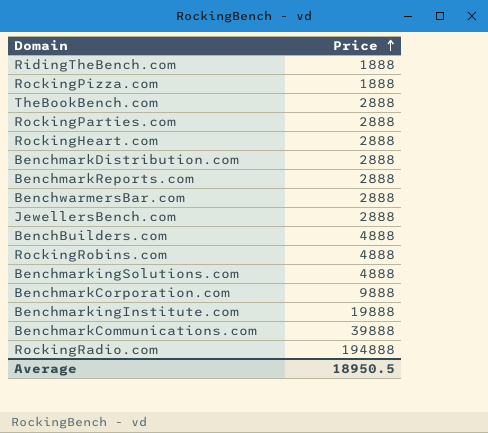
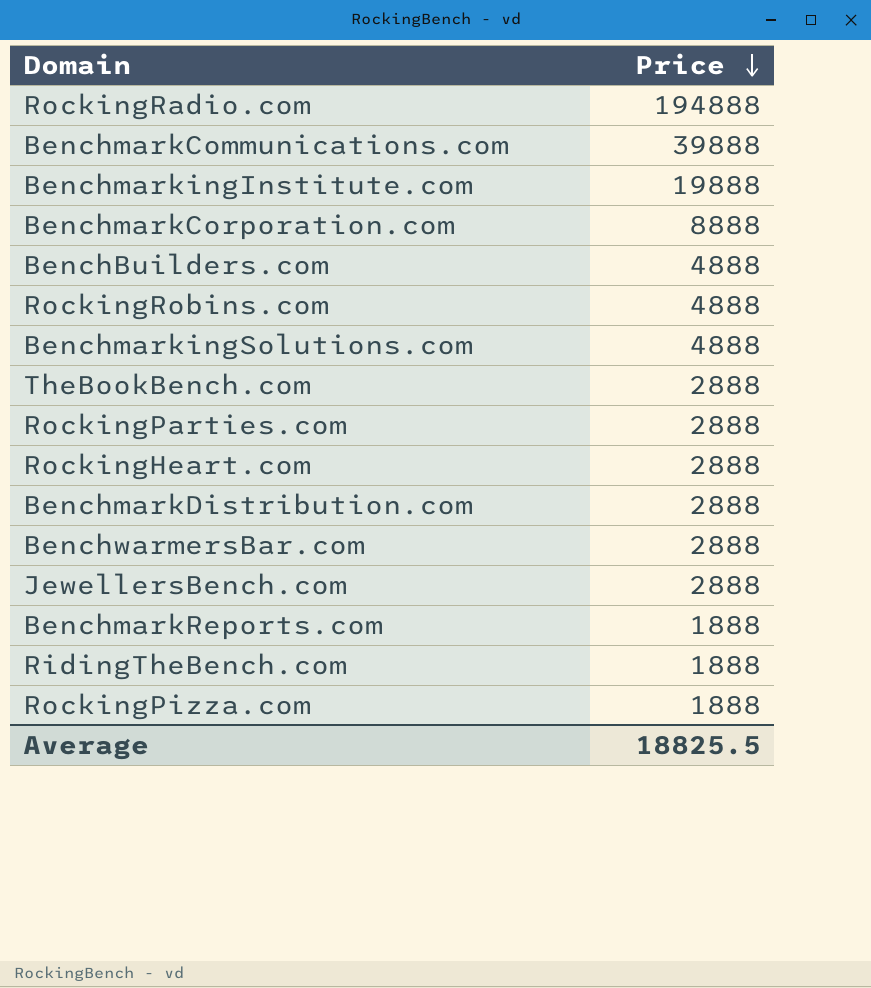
row order: Price ascending -> Price descending
BenchmarkCorporation.com | Price: 9888 -> 8888
BenchmarkReports.com | Price: 2888 -> 1888
Average | Price: 18950.5 -> 18825.5

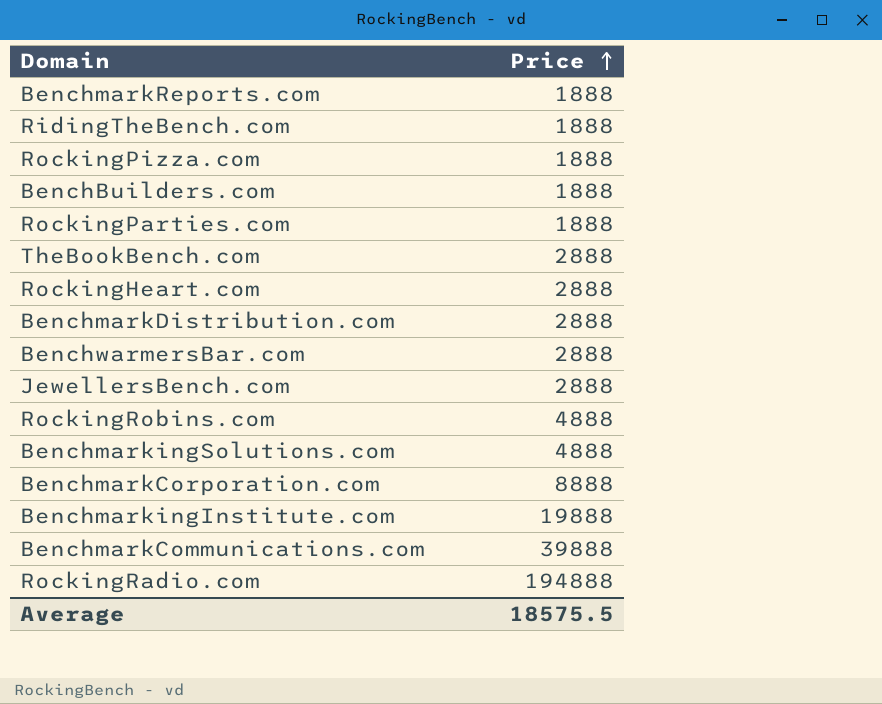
row order: Price descending -> Price ascending
BenchBuilders.com | Price: 4888 -> 1888
RockingParties.com | Price: 2888 -> 1888
Average | Price: 18825.5 -> 18575.5

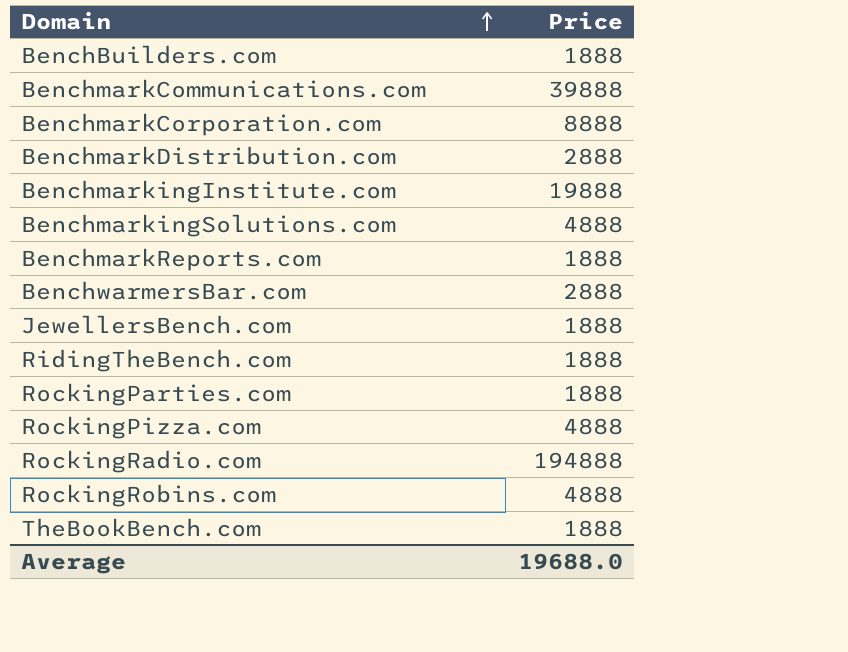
row order: Price ascending -> Domain ascending
row RockingHeart.com: 2888 -> none
JewellersBench.com | Price: 2888 -> 1888
RockingPizza.com | Price: 1888 -> 4888
TheBookBench.com | Price: 2888 -> 1888
Average | Price: 18575.5 -> 19688.0

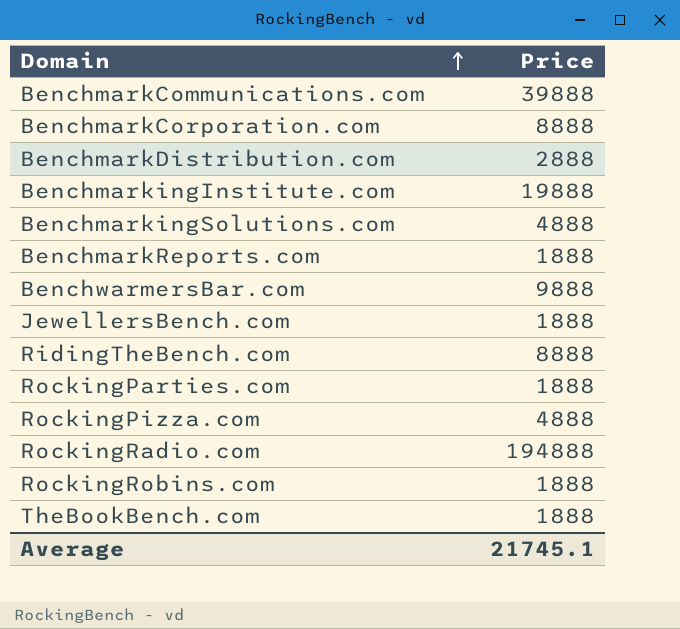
row BenchBuilders.com: 1888 -> none
BenchwarmersBar.com | Price: 2888 -> 9888
RidingTheBench.com | Price: 1888 -> 8888
RockingRobins.com | Price: 4888 -> 1888
Average | Price: 19688.0 -> 21745.1

